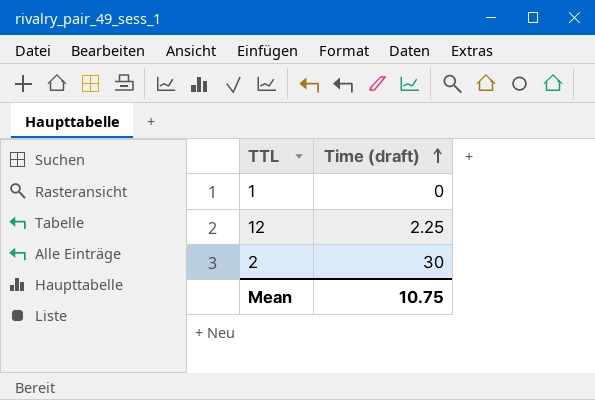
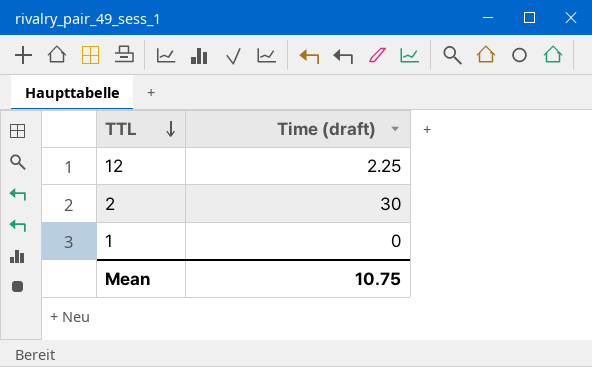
row order: Time (draft) ascending -> TTL descending

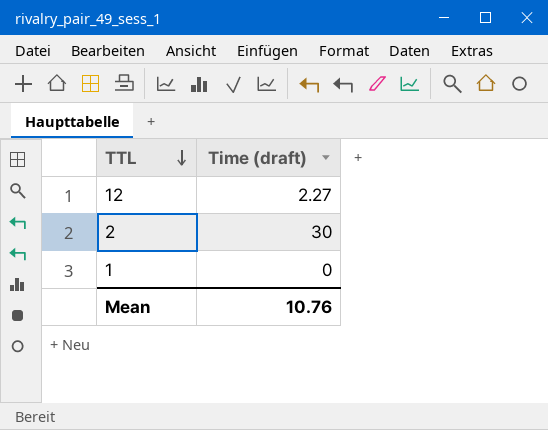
12 | Time (draft): 2.25 -> 2.27
Mean | Time (draft): 10.75 -> 10.76

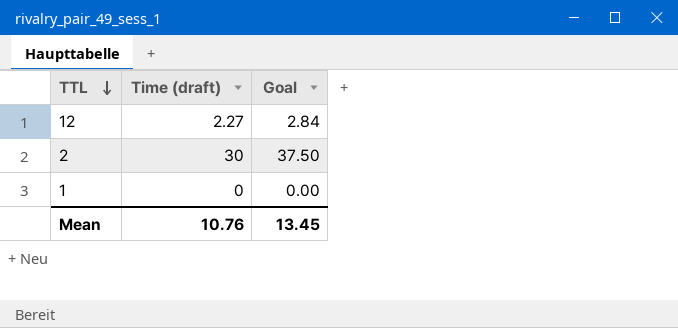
column Goal | formula: none -> [Time (draft)] * 1.25

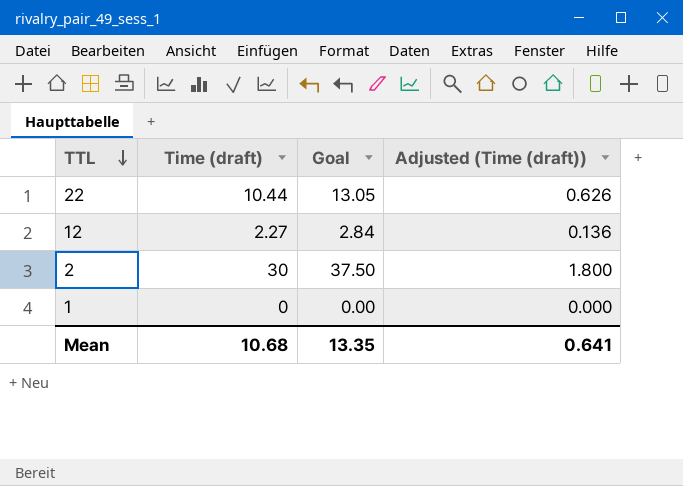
column Adjusted (Time (draft)) | formula: none -> [Time (draft)] * 0.06
row 22: none -> 10.44 | 13.05 | 0.626
Mean | Time (draft): 10.76 -> 10.68
Mean | Goal: 13.45 -> 13.35

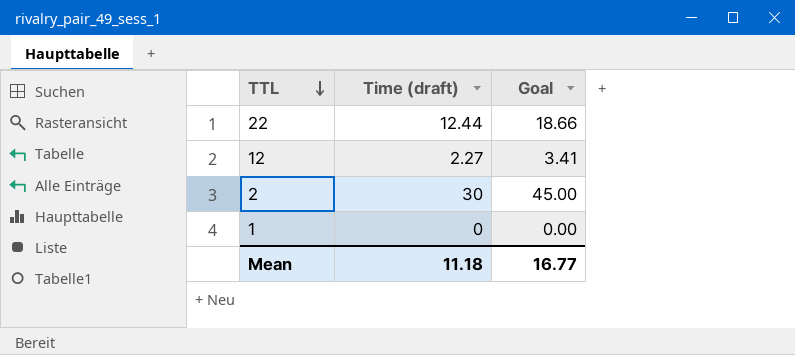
column Adjusted (Time (draft)) | formula: [Time (draft)] * 0.06 -> none
column Goal | formula: [Time (draft)] * 1.25 -> [Time (draft)] * 1.5
22 | Time (draft): 10.44 -> 12.44
Mean | Time (draft): 10.68 -> 11.18
Mean | Goal: 13.35 -> 16.77

